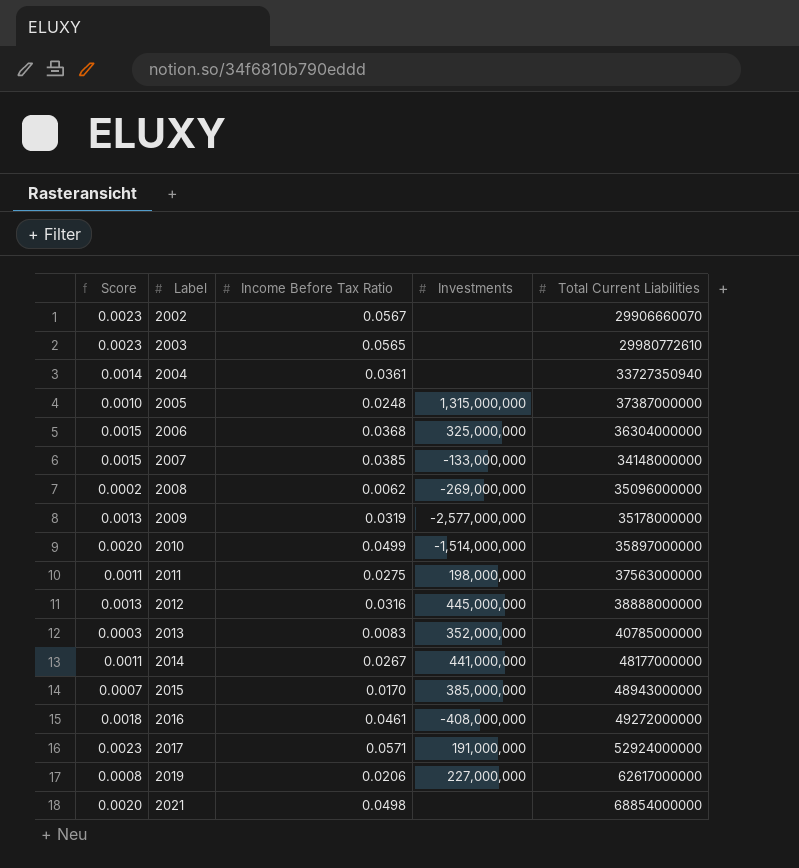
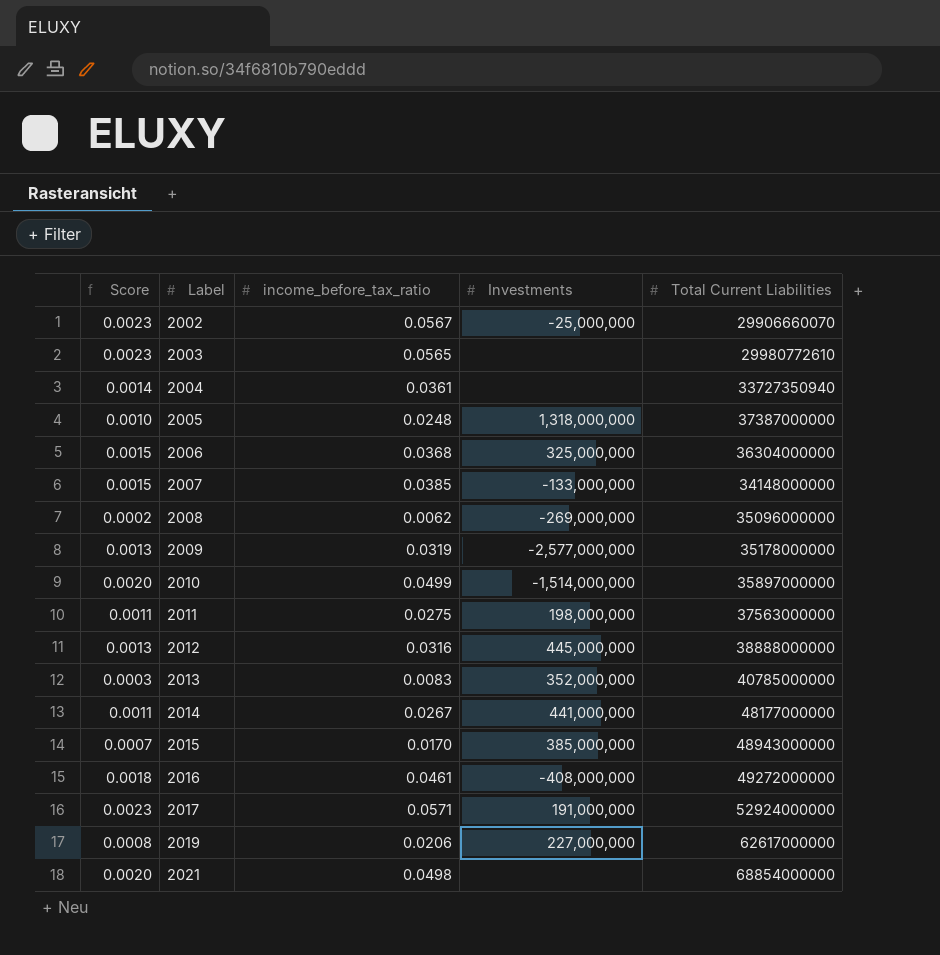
column name: Income Before Tax Ratio -> income_before_tax_ratio
2002 | Investments: none -> -25,000,000
2005 | Investments: 1,315,000,000 -> 1,318,000,000

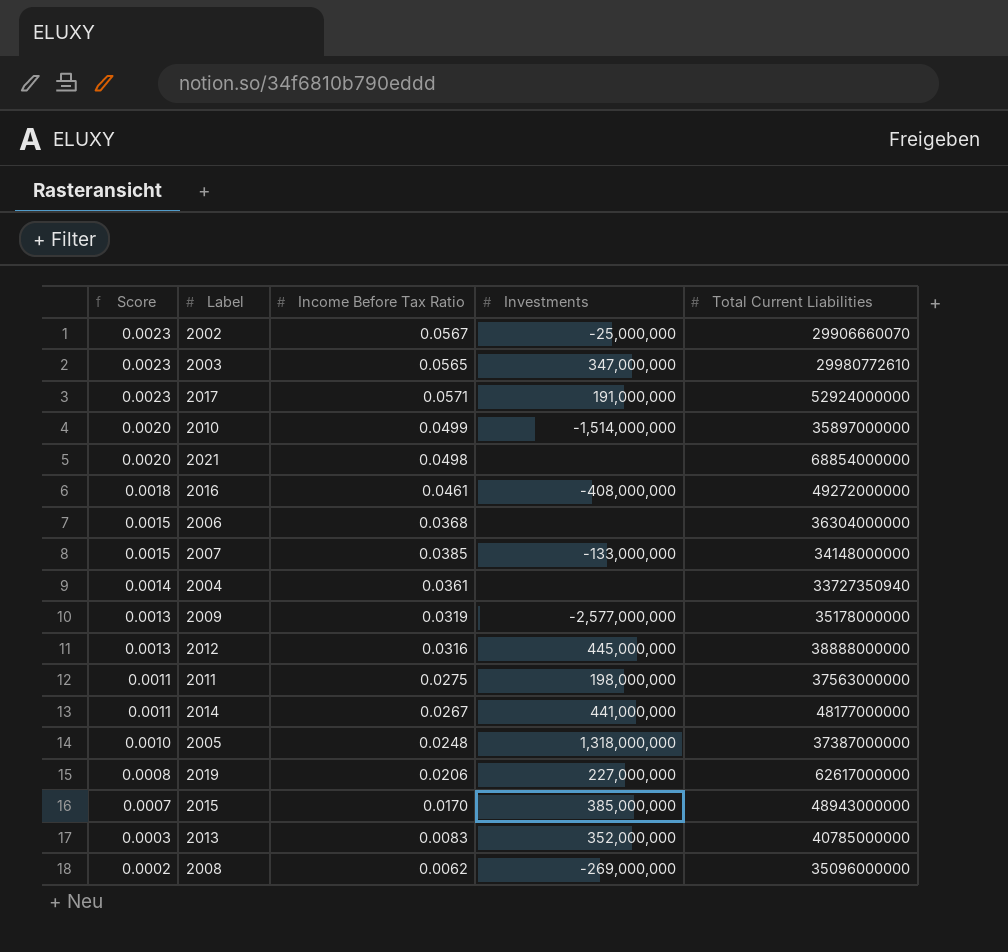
row order: Label ascending -> Score descending
column name: income_before_tax_ratio -> Income Before Tax Ratio
2003 | Investments: none -> 347,000,000
2006 | Investments: 325,000,000 -> none

